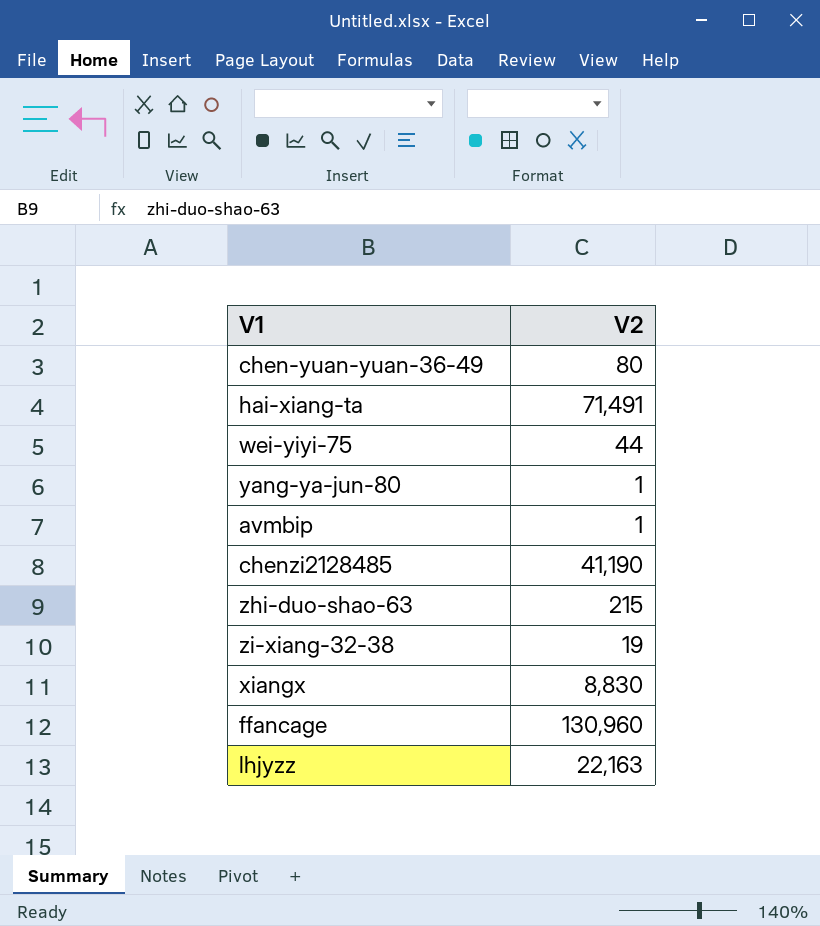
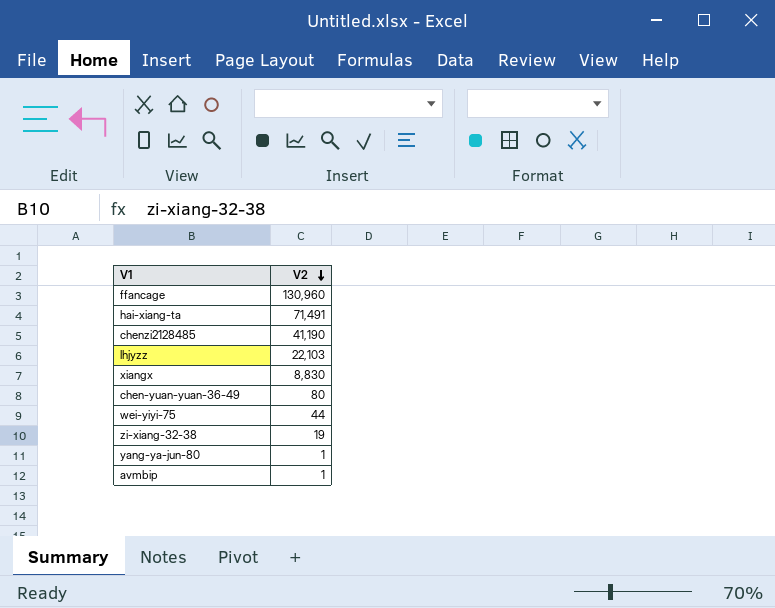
row order: none -> V2 descending
row zhi-duo-shao-63: 215 -> none
lhjyzz | V2: 22,163 -> 22,103

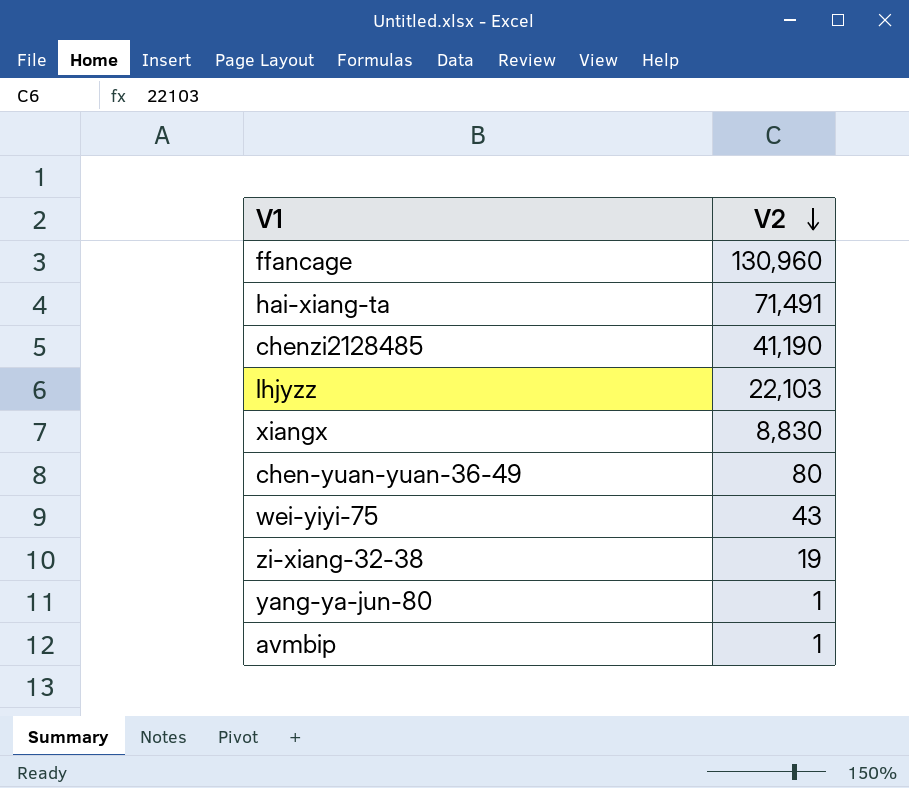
wei-yiyi-75 | V2: 44 -> 43

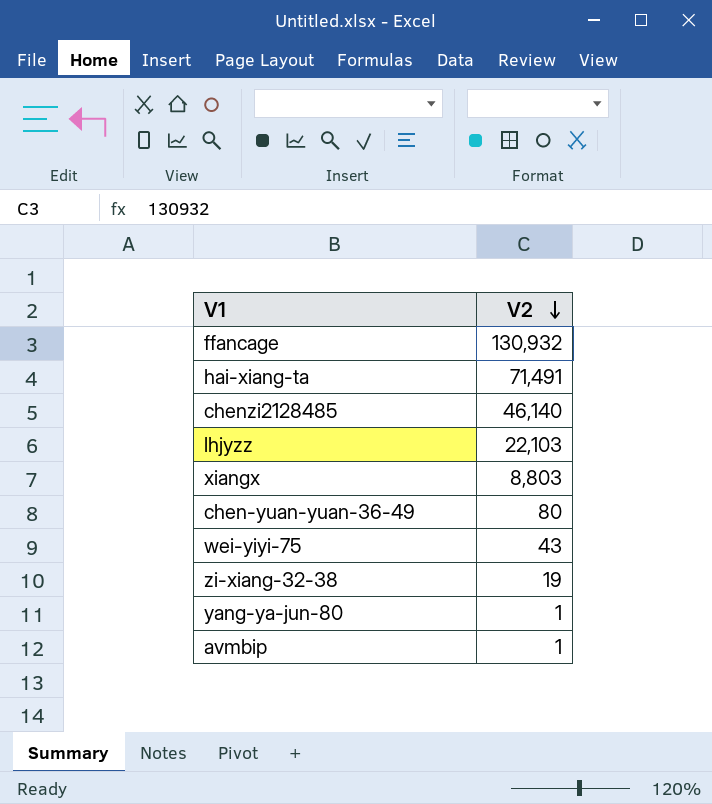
ffancage | V2: 130,960 -> 130,932
chenzi2128485 | V2: 41,190 -> 46,140
xiangx | V2: 8,830 -> 8,803

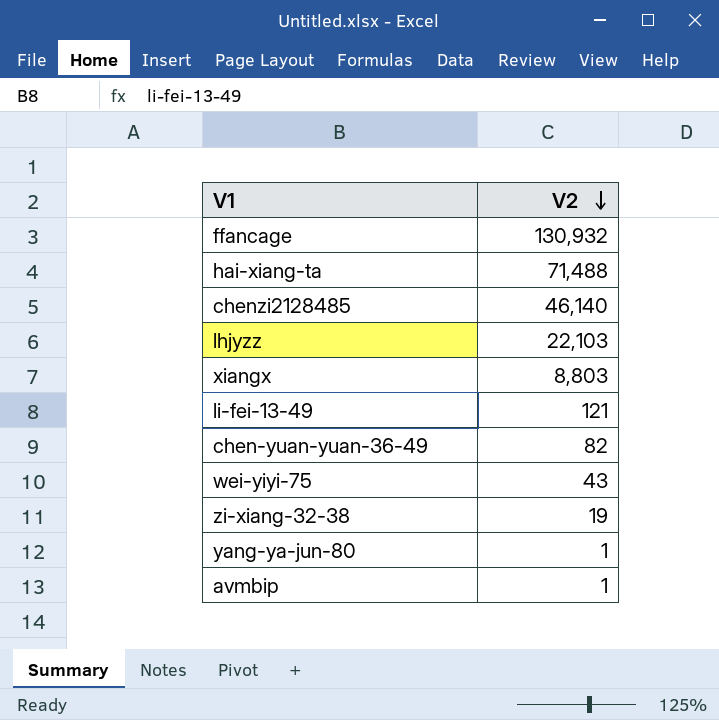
hai-xiang-ta | V2: 71,491 -> 71,488
row li-fei-13-49: none -> 121
chen-yuan-yuan-36-49 | V2: 80 -> 82

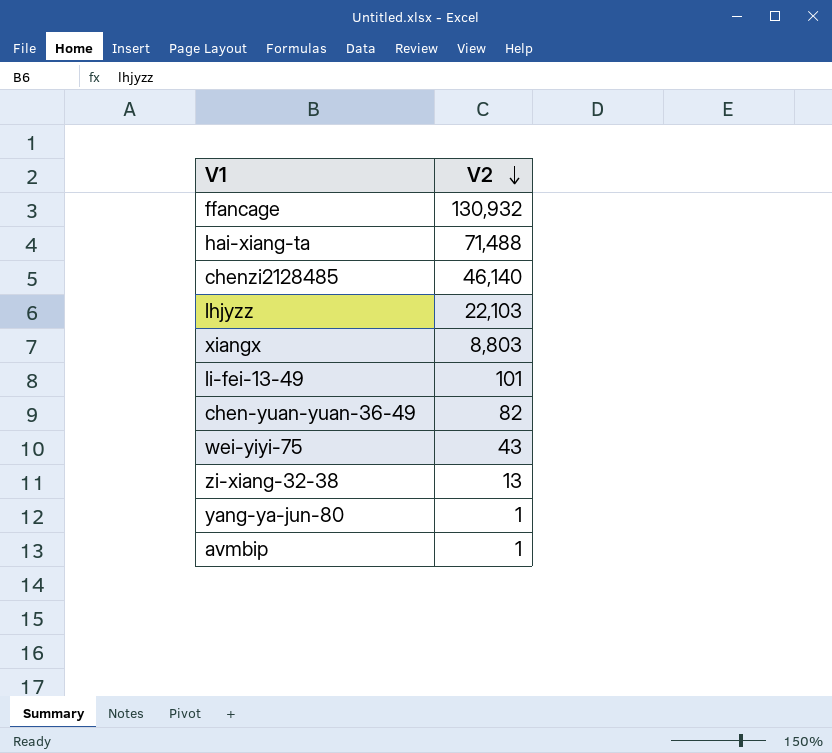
li-fei-13-49 | V2: 121 -> 101
zi-xiang-32-38 | V2: 19 -> 13

